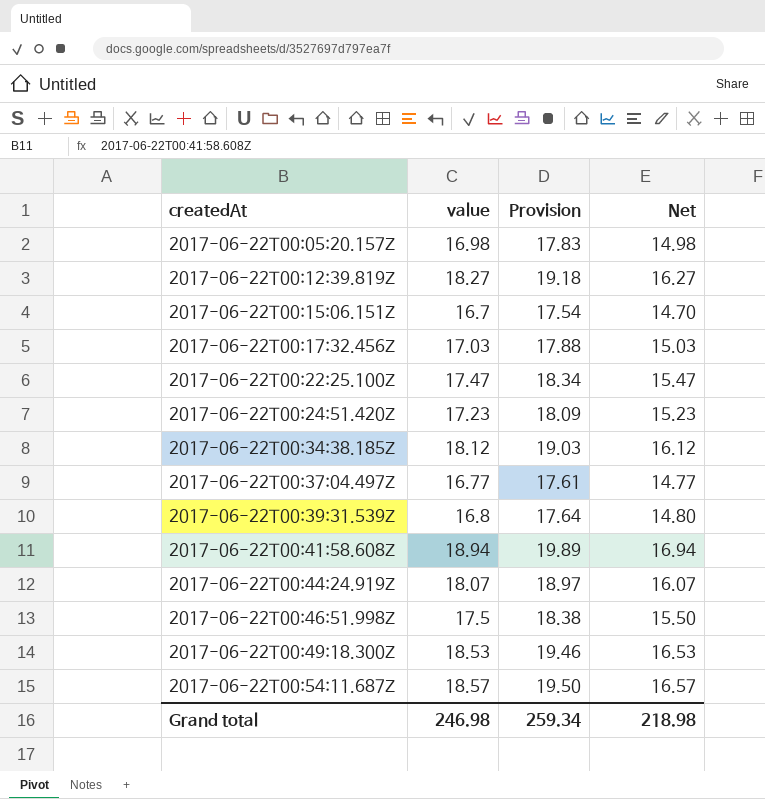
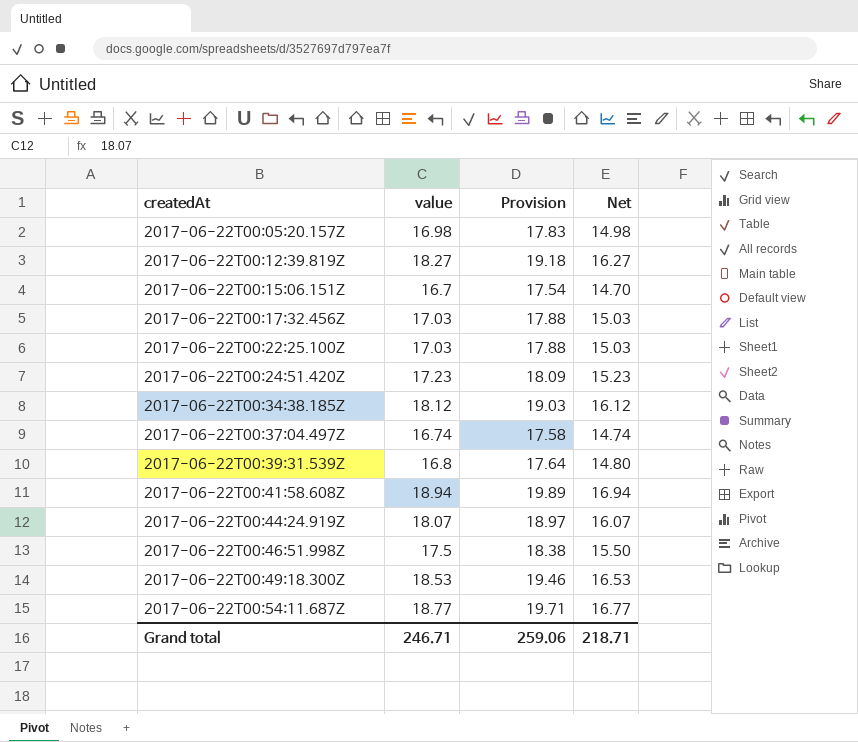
2017-06-22T00:22:25.100Z | value: 17.47 -> 17.03
2017-06-22T00:22:25.100Z | Provision: 18.34 -> 17.88
2017-06-22T00:22:25.100Z | Net: 15.47 -> 15.03
2017-06-22T00:37:04.497Z | value: 16.77 -> 16.74
2017-06-22T00:37:04.497Z | Provision: 17.61 -> 17.58
2017-06-22T00:37:04.497Z | Net: 14.77 -> 14.74
2017-06-22T00:54:11.687Z | value: 18.57 -> 18.77
2017-06-22T00:54:11.687Z | Provision: 19.50 -> 19.71
2017-06-22T00:54:11.687Z | Net: 16.57 -> 16.77
Grand total | value: 246.98 -> 246.71
Grand total | Provision: 259.34 -> 259.06
Grand total | Net: 218.98 -> 218.71

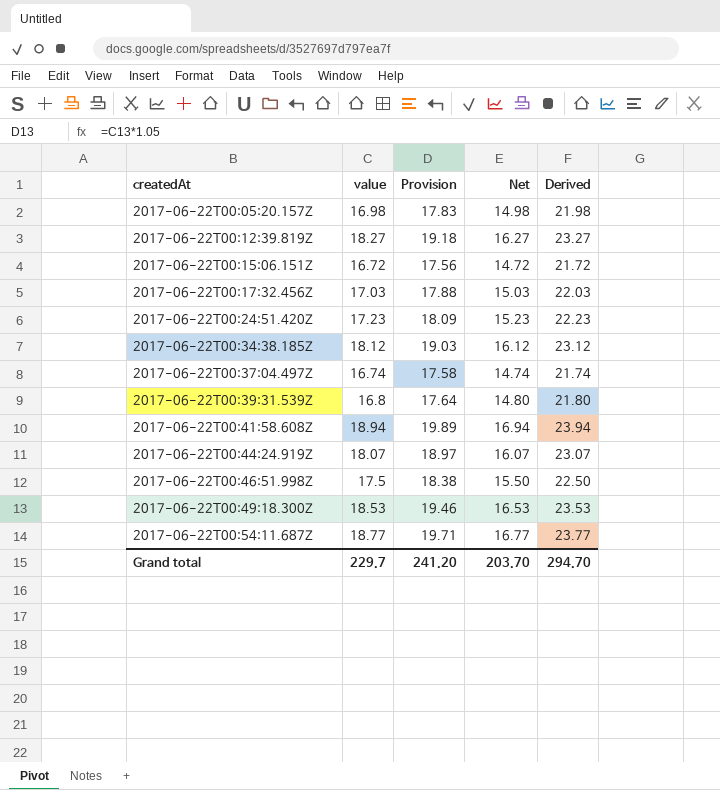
column Derived | formula: none -> [value] + 5
row 2017-06-22T00:22:25.100Z: 17.03 | 17.88 | 15.03 -> none
2017-06-22T00:15:06.151Z | value: 16.7 -> 16.72
2017-06-22T00:15:06.151Z | Provision: 17.54 -> 17.56
2017-06-22T00:15:06.151Z | Net: 14.70 -> 14.72
Grand total | value: 246.71 -> 229.7
Grand total | Provision: 259.06 -> 241.20
Grand total | Net: 218.71 -> 203.70

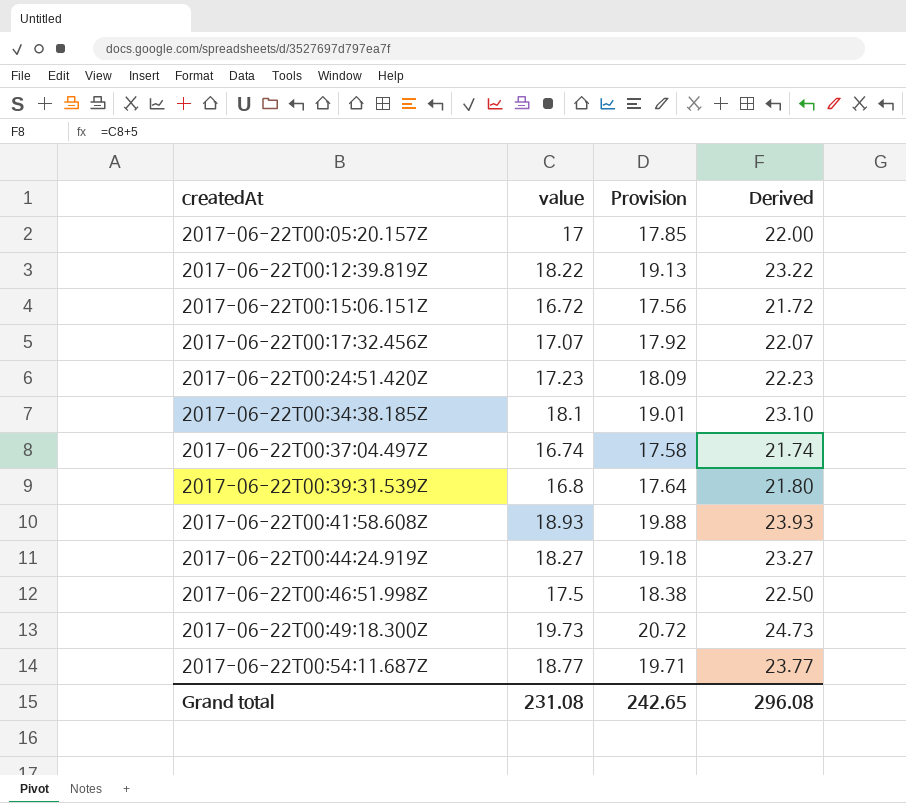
column Net | formula: [value] - 2 -> none
2017-06-22T00:05:20.157Z | value: 16.98 -> 17
2017-06-22T00:05:20.157Z | Provision: 17.83 -> 17.85
2017-06-22T00:05:20.157Z | Derived: 21.98 -> 22.00
2017-06-22T00:12:39.819Z | value: 18.27 -> 18.22
2017-06-22T00:12:39.819Z | Provision: 19.18 -> 19.13
2017-06-22T00:12:39.819Z | Derived: 23.27 -> 23.22
2017-06-22T00:17:32.456Z | value: 17.03 -> 17.07
2017-06-22T00:17:32.456Z | Provision: 17.88 -> 17.92
2017-06-22T00:17:32.456Z | Derived: 22.03 -> 22.07
2017-06-22T00:34:38.185Z | value: 18.12 -> 18.1
2017-06-22T00:34:38.185Z | Provision: 19.03 -> 19.01
2017-06-22T00:34:38.185Z | Derived: 23.12 -> 23.10
2017-06-22T00:41:58.608Z | value: 18.94 -> 18.93
2017-06-22T00:41:58.608Z | Provision: 19.89 -> 19.88
2017-06-22T00:41:58.608Z | Derived: 23.94 -> 23.93
2017-06-22T00:44:24.919Z | value: 18.07 -> 18.27
2017-06-22T00:44:24.919Z | Provision: 18.97 -> 19.18
2017-06-22T00:44:24.919Z | Derived: 23.07 -> 23.27
2017-06-22T00:49:18.300Z | value: 18.53 -> 19.73
2017-06-22T00:49:18.300Z | Provision: 19.46 -> 20.72
2017-06-22T00:49:18.300Z | Derived: 23.53 -> 24.73
Grand total | value: 229.7 -> 231.08
Grand total | Provision: 241.20 -> 242.65
Grand total | Derived: 294.70 -> 296.08

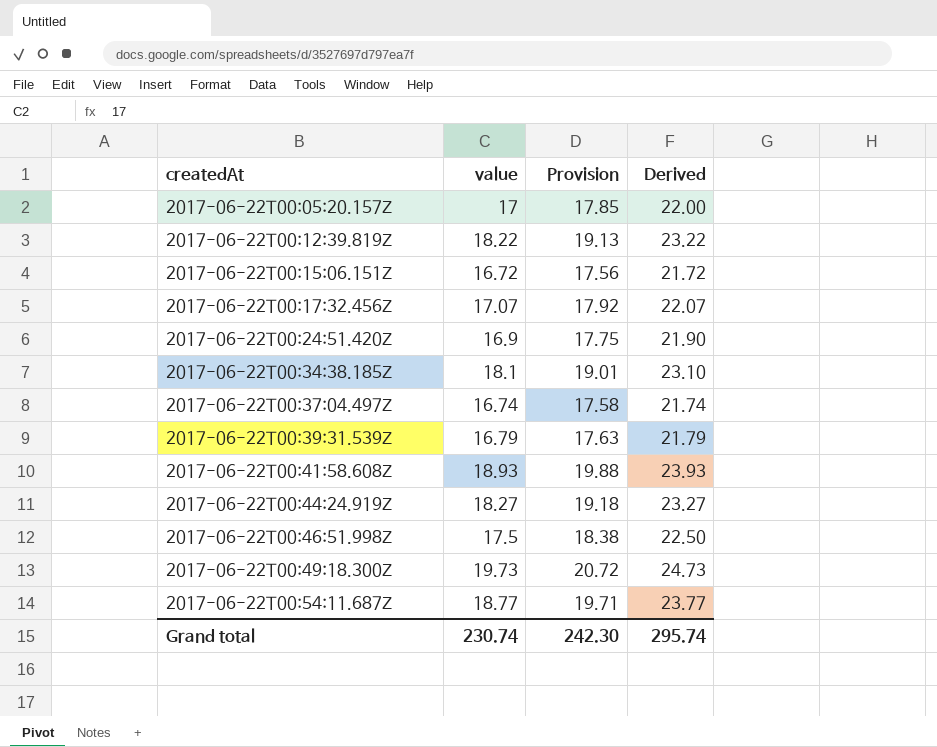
2017-06-22T00:24:51.420Z | value: 17.23 -> 16.9
2017-06-22T00:24:51.420Z | Provision: 18.09 -> 17.75
2017-06-22T00:24:51.420Z | Derived: 22.23 -> 21.90
2017-06-22T00:39:31.539Z | value: 16.8 -> 16.79
2017-06-22T00:39:31.539Z | Provision: 17.64 -> 17.63
2017-06-22T00:39:31.539Z | Derived: 21.80 -> 21.79
Grand total | value: 231.08 -> 230.74
Grand total | Provision: 242.65 -> 242.30
Grand total | Derived: 296.08 -> 295.74

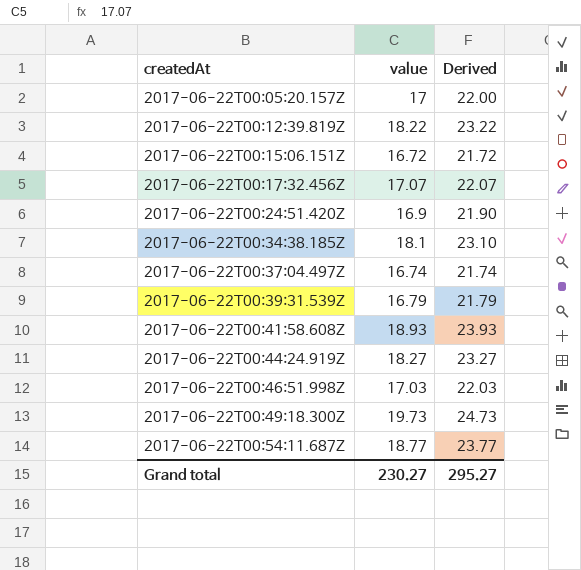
column Provision | formula: [value] * 1.05 -> none
2017-06-22T00:46:51.998Z | value: 17.5 -> 17.03
2017-06-22T00:46:51.998Z | Derived: 22.50 -> 22.03
Grand total | value: 230.74 -> 230.27
Grand total | Derived: 295.74 -> 295.27

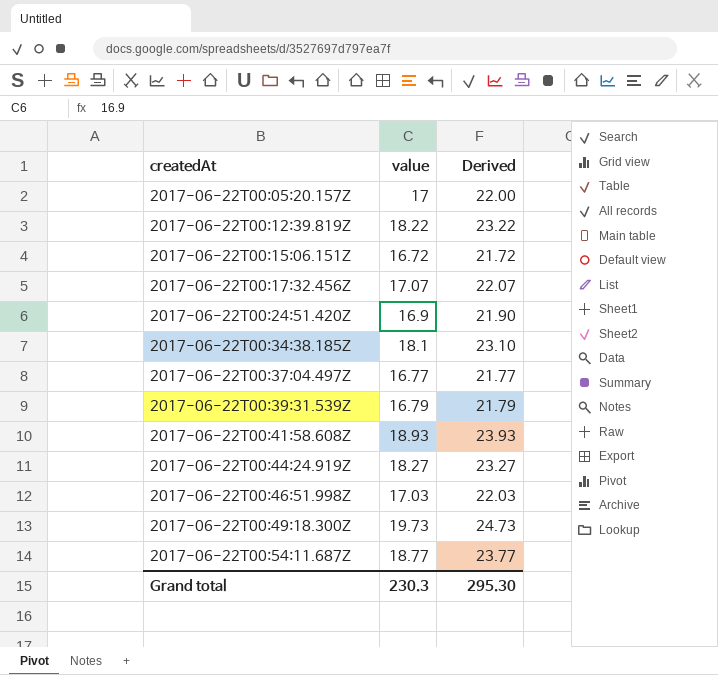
2017-06-22T00:37:04.497Z | value: 16.74 -> 16.77
2017-06-22T00:37:04.497Z | Derived: 21.74 -> 21.77
Grand total | value: 230.27 -> 230.3
Grand total | Derived: 295.27 -> 295.30

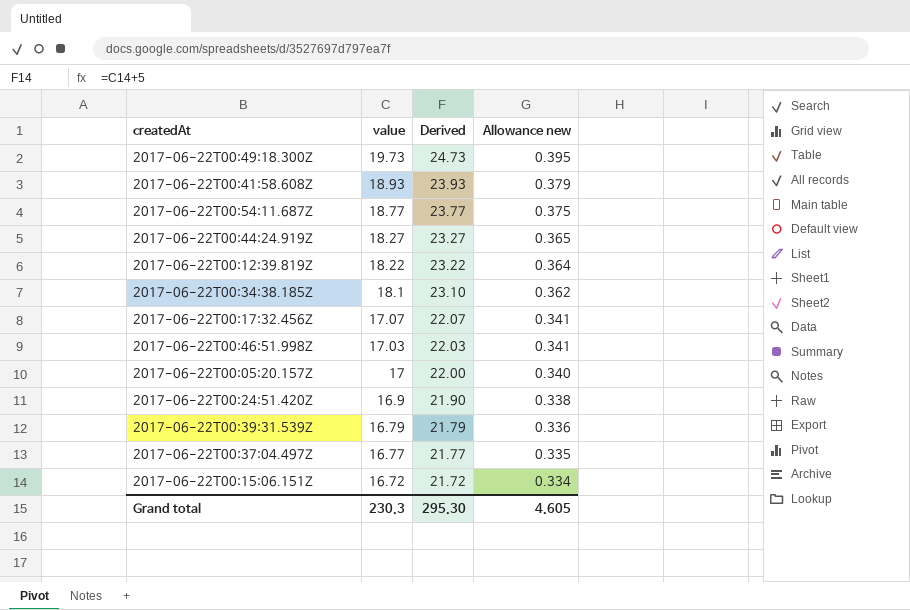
row order: createdAt ascending -> value descending
column Allowance new | formula: none -> [value] * 0.02

